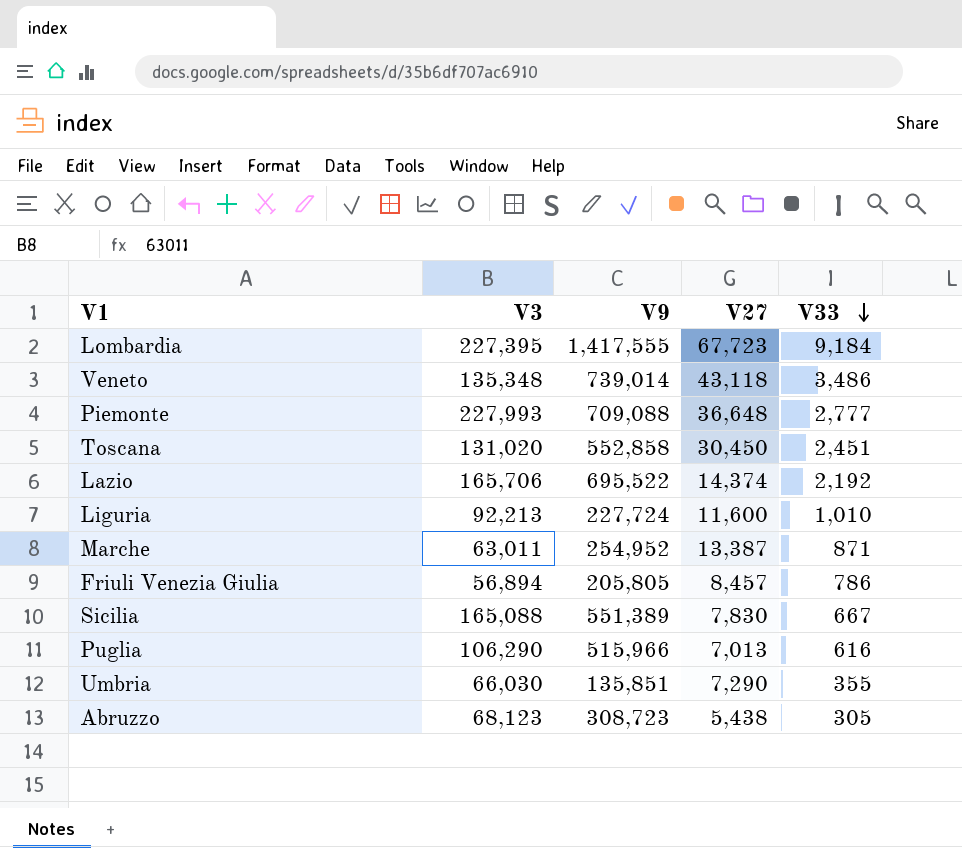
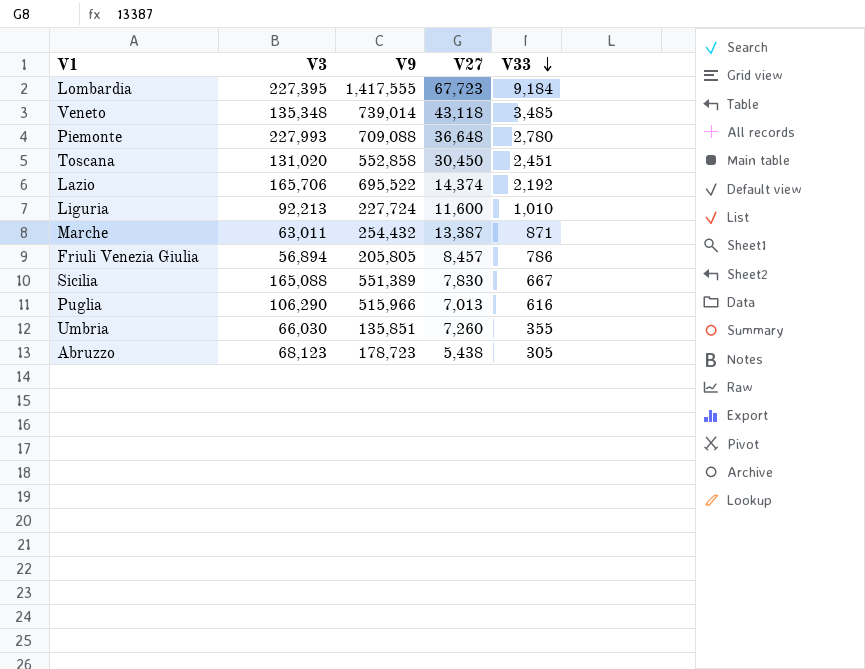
Veneto | V33: 3,486 -> 3,485
Piemonte | V33: 2,777 -> 2,780
Marche | V9: 254,952 -> 254,432
Umbria | V27: 7,290 -> 7,260
Abruzzo | V9: 308,723 -> 178,723

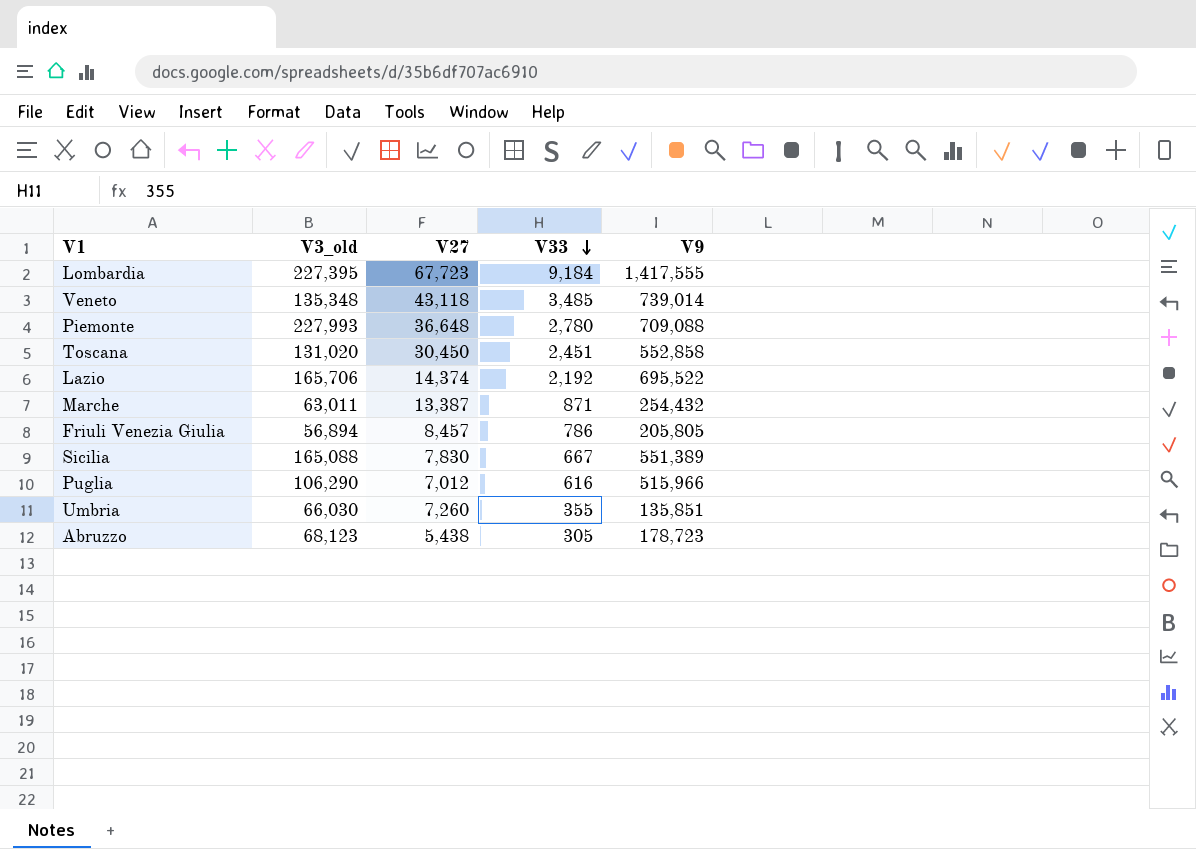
column name: V3 -> V3_old
column V9 | position: 3 -> 5
row Liguria: 92,213 | 227,724 | 11,600 | 1,010 -> none
Puglia | V27: 7,013 -> 7,012

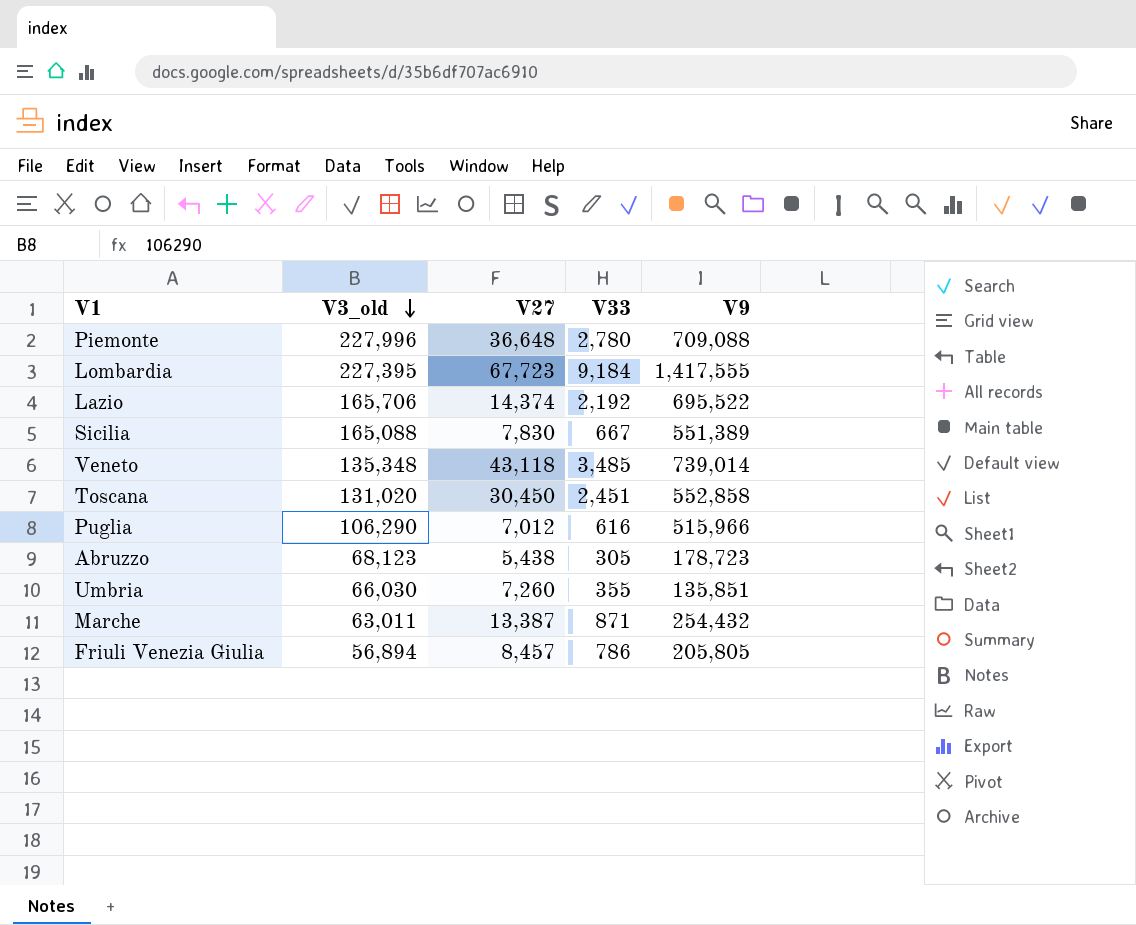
row order: V33 descending -> V3_old descending
Piemonte | V3_old: 227,993 -> 227,996

